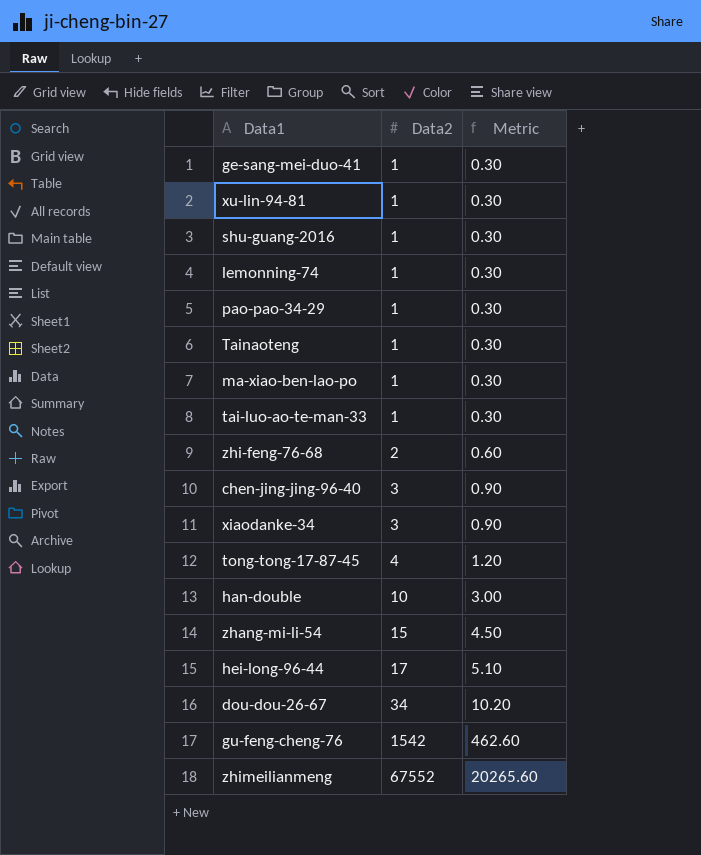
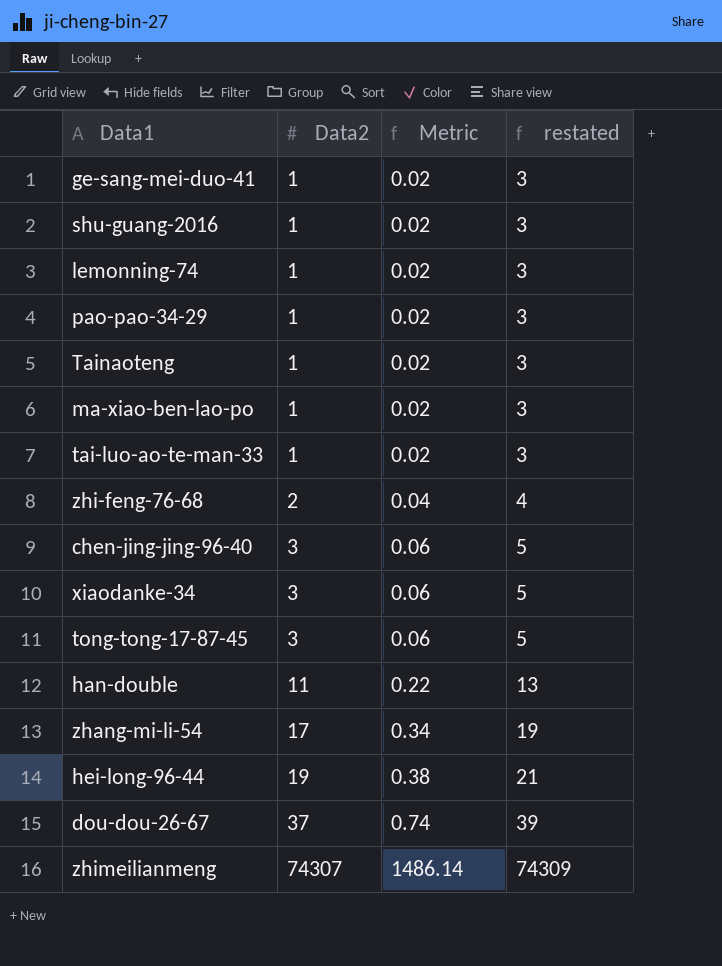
column Metric | formula: [Data2] * 0.3 -> [Data2] * 0.02
column restated | formula: none -> [Data2] + 2
row xu-lin-94-81: 1 | 0.30 -> none
row gu-feng-cheng-76: 1542 | 462.60 -> none
tong-tong-17-87-45 | Data2: 4 -> 3
han-double | Data2: 10 -> 11
zhang-mi-li-54 | Data2: 15 -> 17
hei-long-96-44 | Data2: 17 -> 19
dou-dou-26-67 | Data2: 34 -> 37
zhimeilianmeng | Data2: 67552 -> 74307

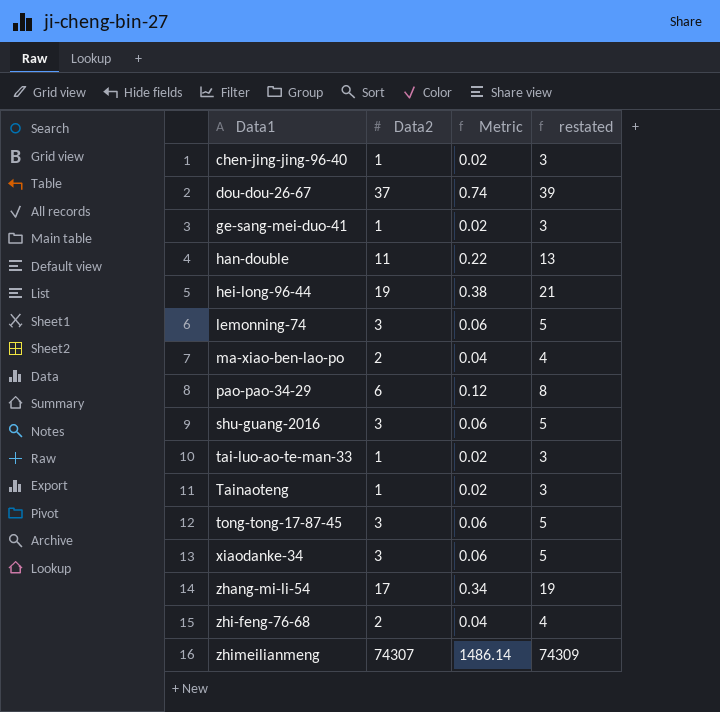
row order: Data2 ascending -> Data1 ascending
chen-jing-jing-96-40 | Data2: 3 -> 1
chen-jing-jing-96-40 | Metric: 0.06 -> 0.02
chen-jing-jing-96-40 | restated: 5 -> 3
lemonning-74 | Data2: 1 -> 3
lemonning-74 | Metric: 0.02 -> 0.06
lemonning-74 | restated: 3 -> 5
ma-xiao-ben-lao-po | Data2: 1 -> 2
ma-xiao-ben-lao-po | Metric: 0.02 -> 0.04
ma-xiao-ben-lao-po | restated: 3 -> 4
pao-pao-34-29 | Data2: 1 -> 6
pao-pao-34-29 | Metric: 0.02 -> 0.12
pao-pao-34-29 | restated: 3 -> 8
shu-guang-2016 | Data2: 1 -> 3
shu-guang-2016 | Metric: 0.02 -> 0.06
shu-guang-2016 | restated: 3 -> 5

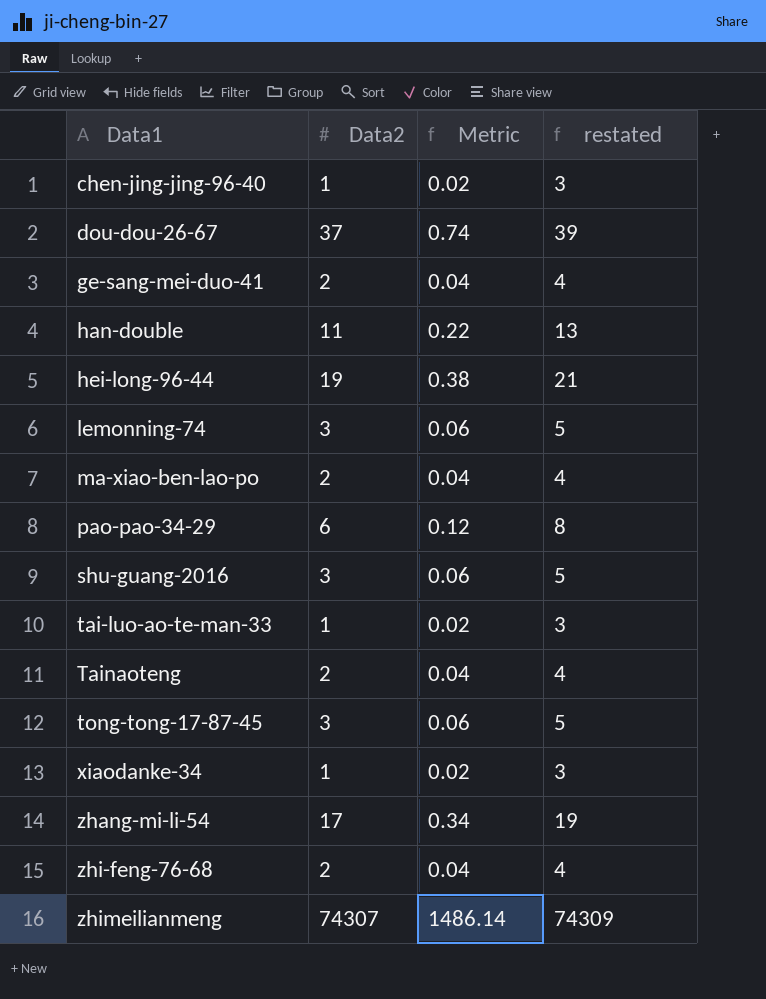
ge-sang-mei-duo-41 | Data2: 1 -> 2
ge-sang-mei-duo-41 | Metric: 0.02 -> 0.04
ge-sang-mei-duo-41 | restated: 3 -> 4
Tainaoteng | Data2: 1 -> 2
Tainaoteng | Metric: 0.02 -> 0.04
Tainaoteng | restated: 3 -> 4
xiaodanke-34 | Data2: 3 -> 1
xiaodanke-34 | Metric: 0.06 -> 0.02
xiaodanke-34 | restated: 5 -> 3

